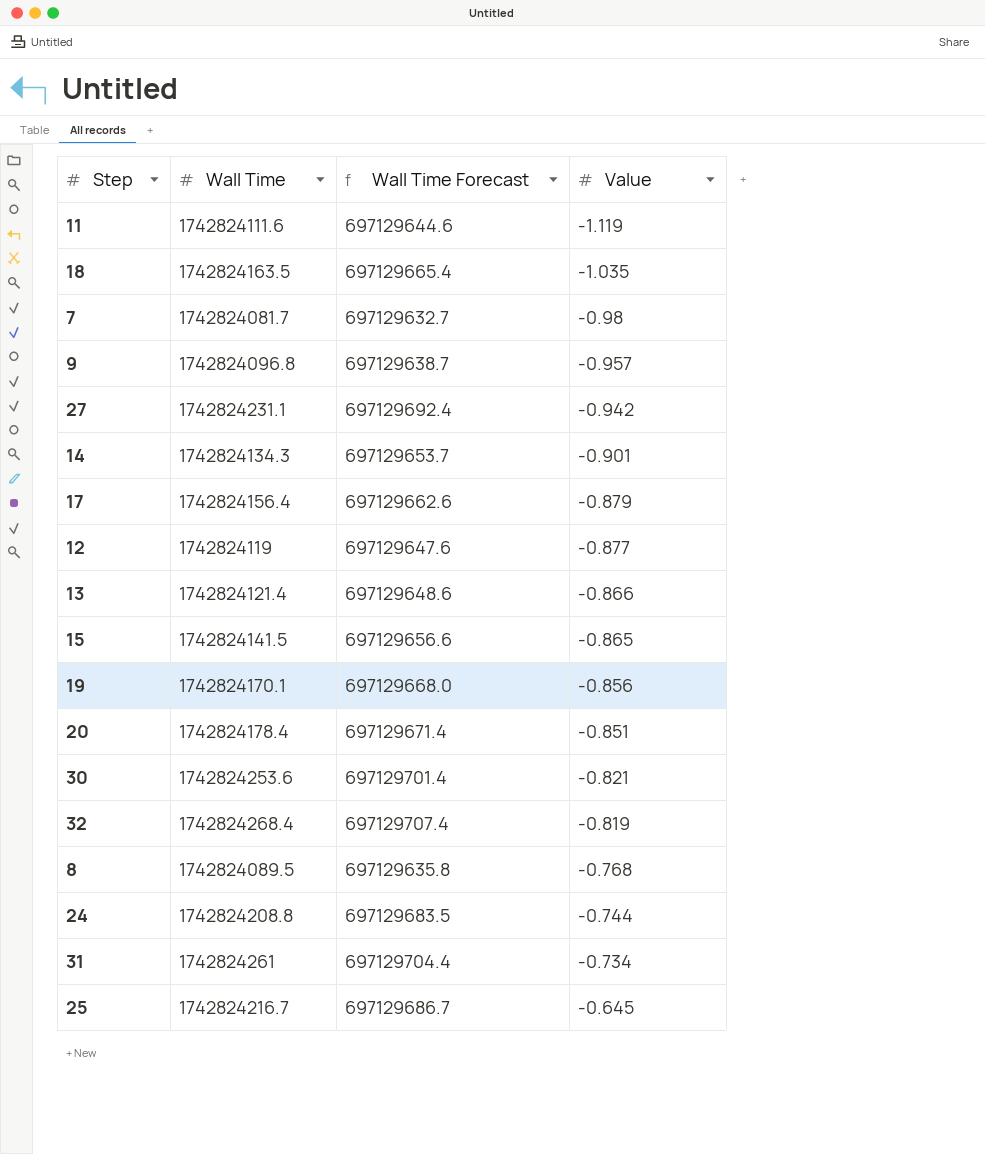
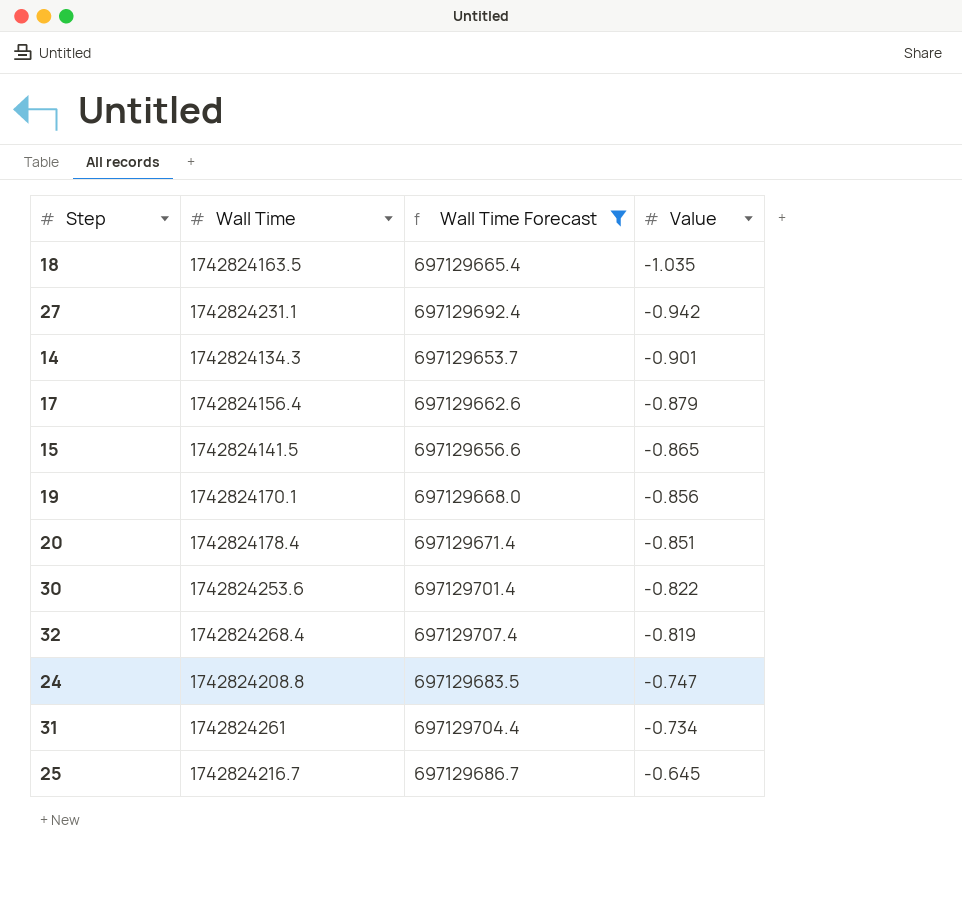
filter: none -> Wall Time Forecast >= 697129653.7
30 | Value: -0.821 -> -0.822
24 | Value: -0.744 -> -0.747

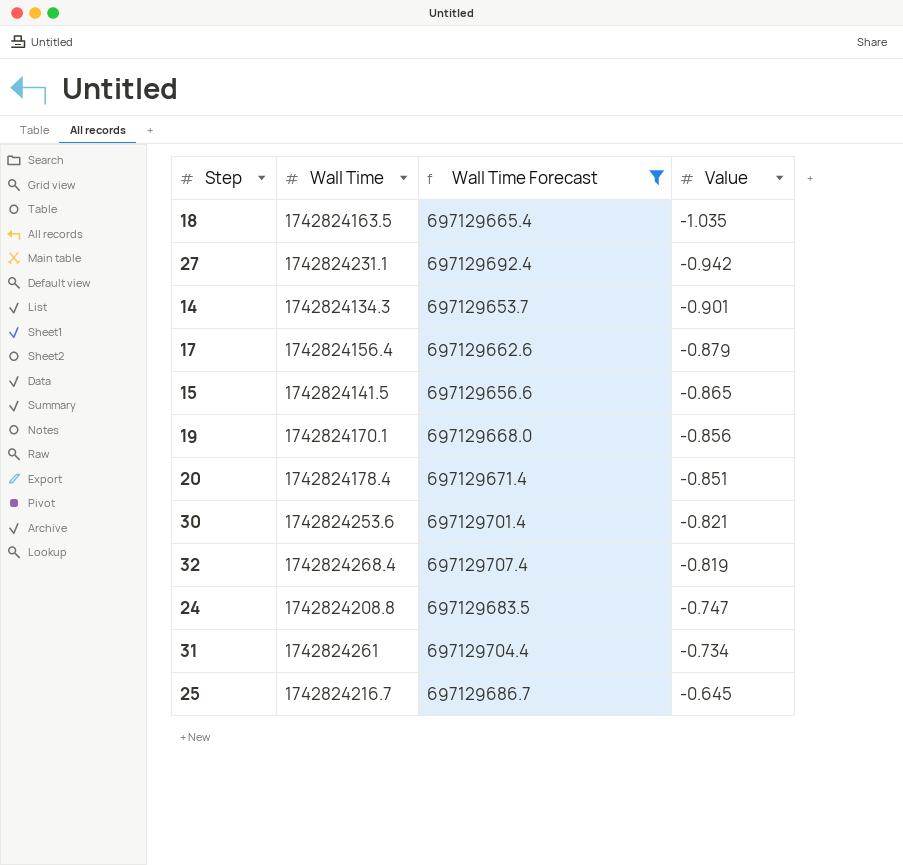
30 | Value: -0.822 -> -0.821

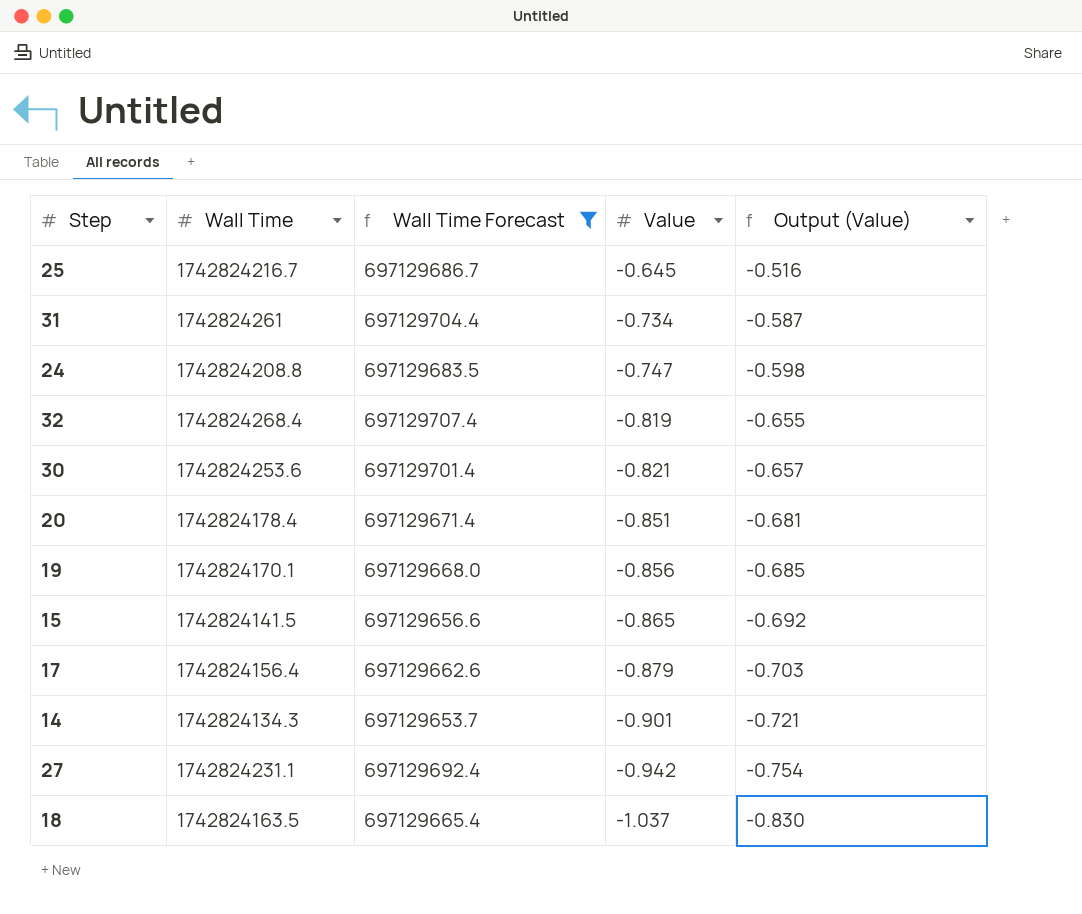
row order: Value ascending -> Value descending
column Output (Value) | formula: none -> [Value] * 0.8
18 | Value: -1.035 -> -1.037

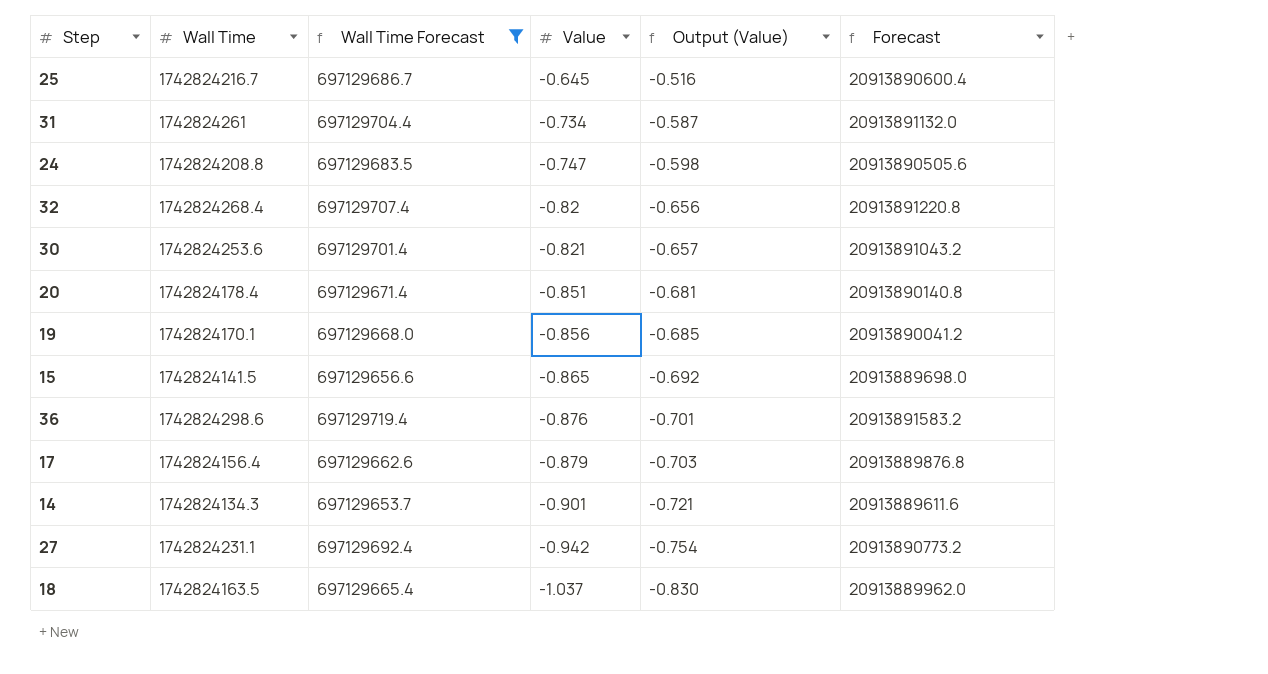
column Forecast | formula: none -> [Wall Time] * 12
32 | Value: -0.819 -> -0.82
32 | Output (Value): -0.655 -> -0.656
row 36: none -> 1742824298.6 | 697129719.4 | -0.876 | -0.701 | 20913891583.2

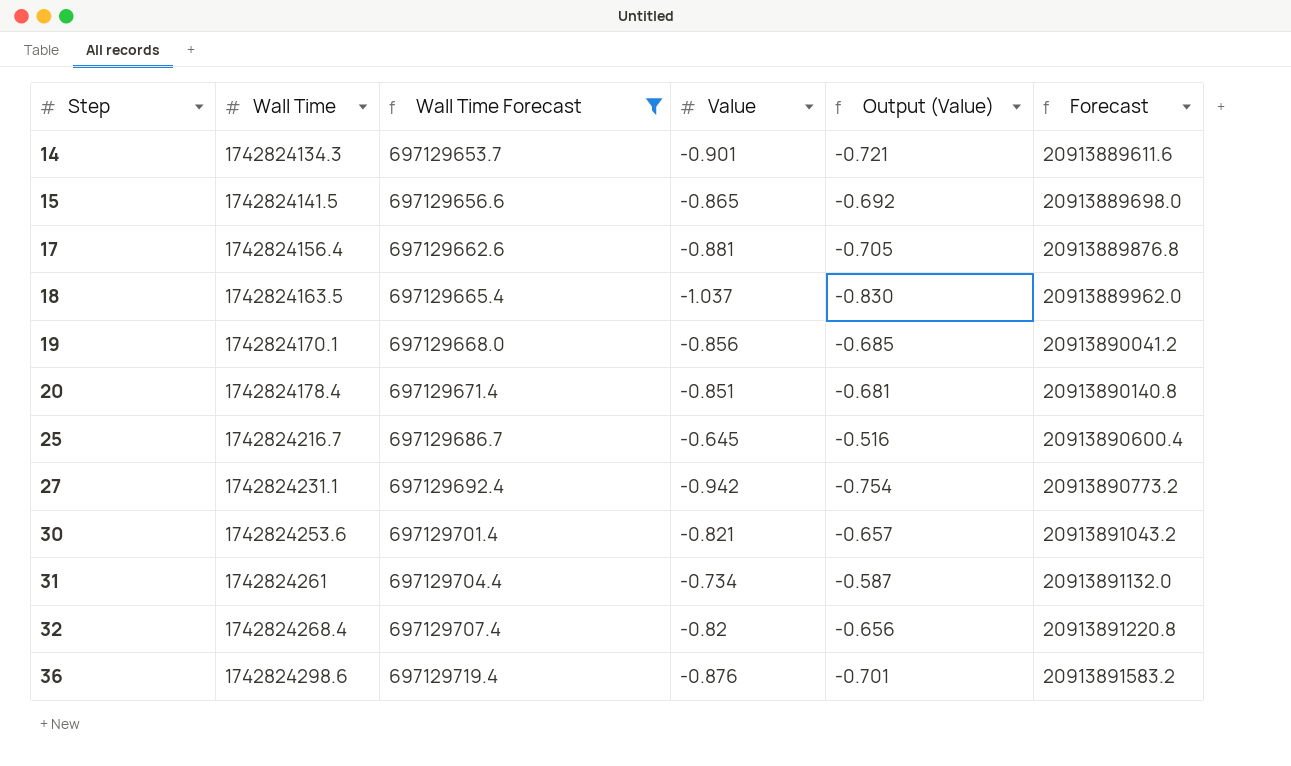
row order: Value descending -> Step ascending
row 24: 1742824208.8 | 697129683.5 | -0.747 | -0.598 | 20913890505.6 -> none
17 | Value: -0.879 -> -0.881
17 | Output (Value): -0.703 -> -0.705

